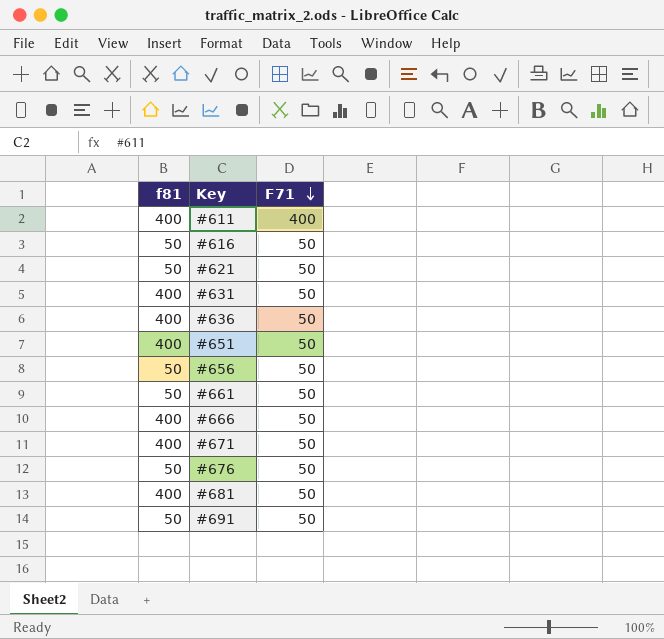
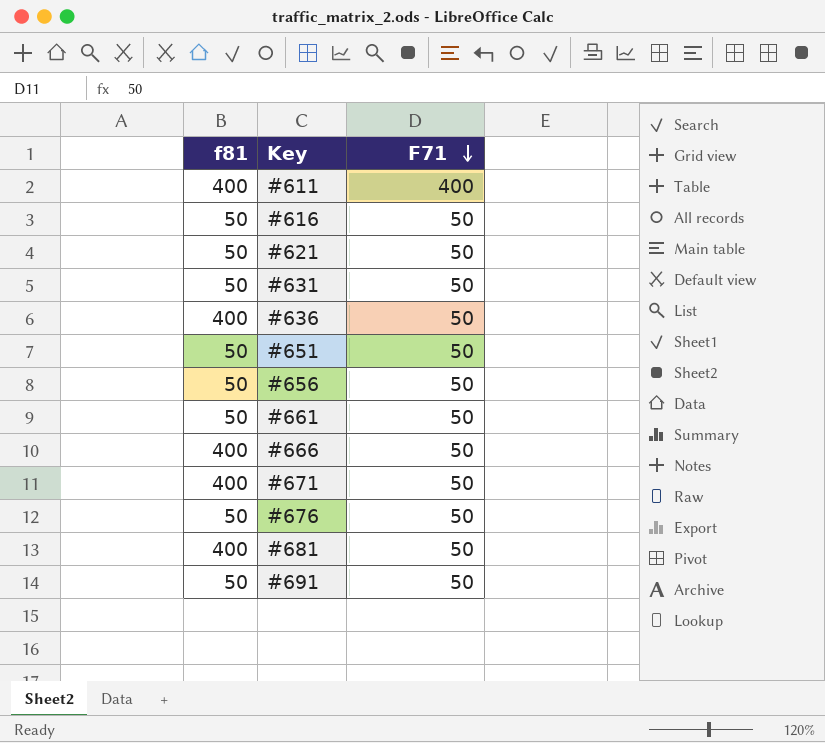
#631 | f81: 400 -> 50
#651 | f81: 400 -> 50

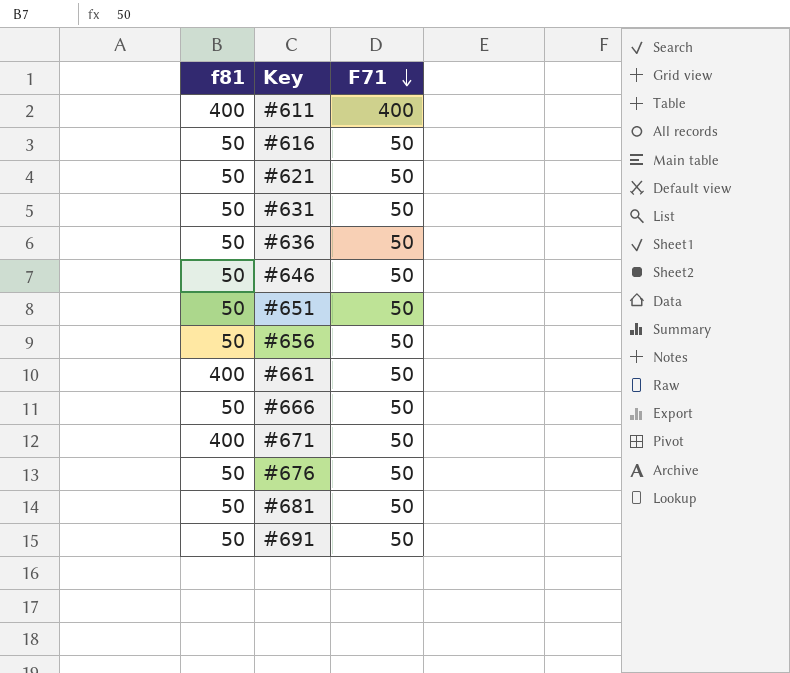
#636 | f81: 400 -> 50
row #646: none -> 50 | 50
#661 | f81: 50 -> 400
#666 | f81: 400 -> 50
#681 | f81: 400 -> 50

